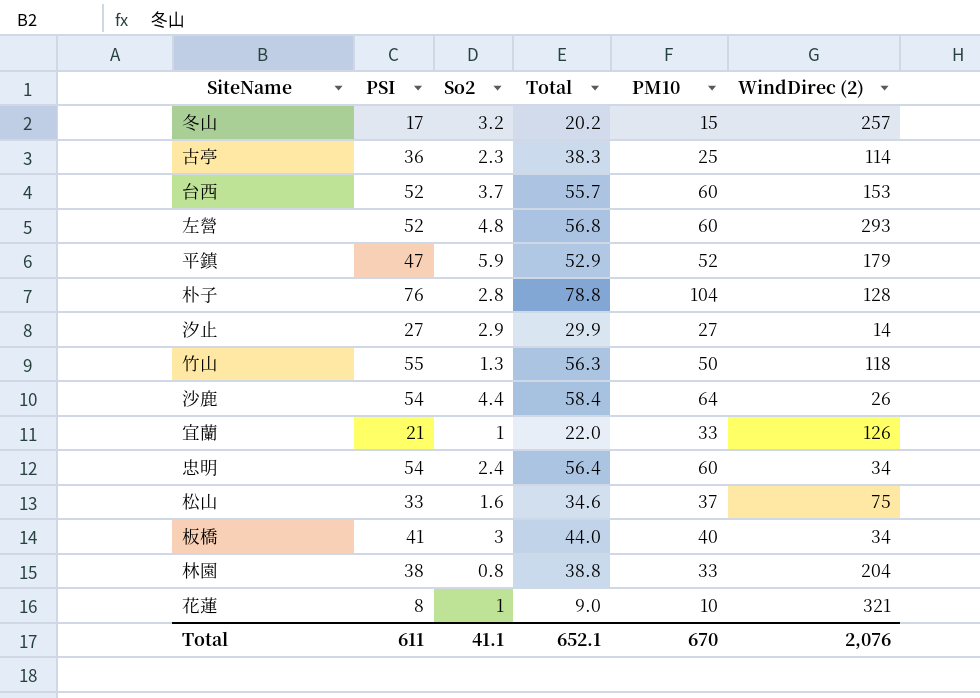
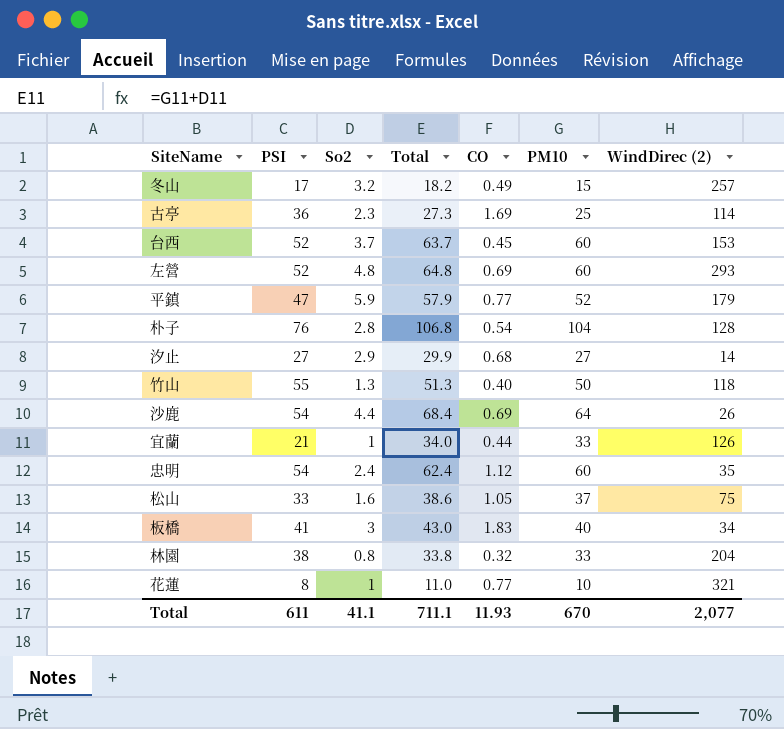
column Total | formula: [PSI] + [So2] -> [So2] + [PM10]
column CO | position: none -> 5
忠明 | WindDirec (2): 34 -> 35
Total | Total: 652.1 -> 711.1
Total | WindDirec (2): 2,076 -> 2,077

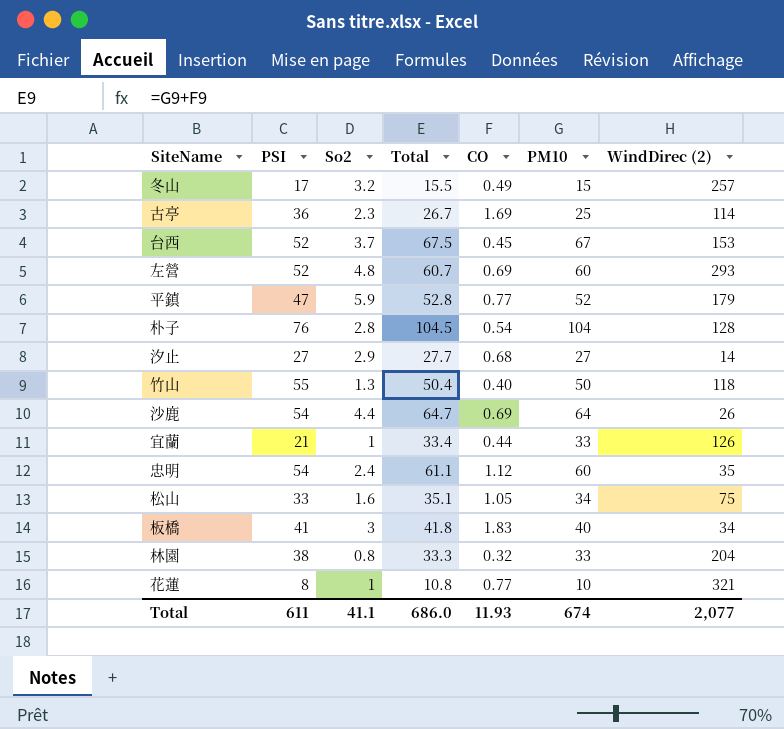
column Total | formula: [So2] + [PM10] -> [CO] + [PM10]
台西 | PM10: 60 -> 67
松山 | PM10: 37 -> 34
Total | Total: 711.1 -> 686.0
Total | PM10: 670 -> 674

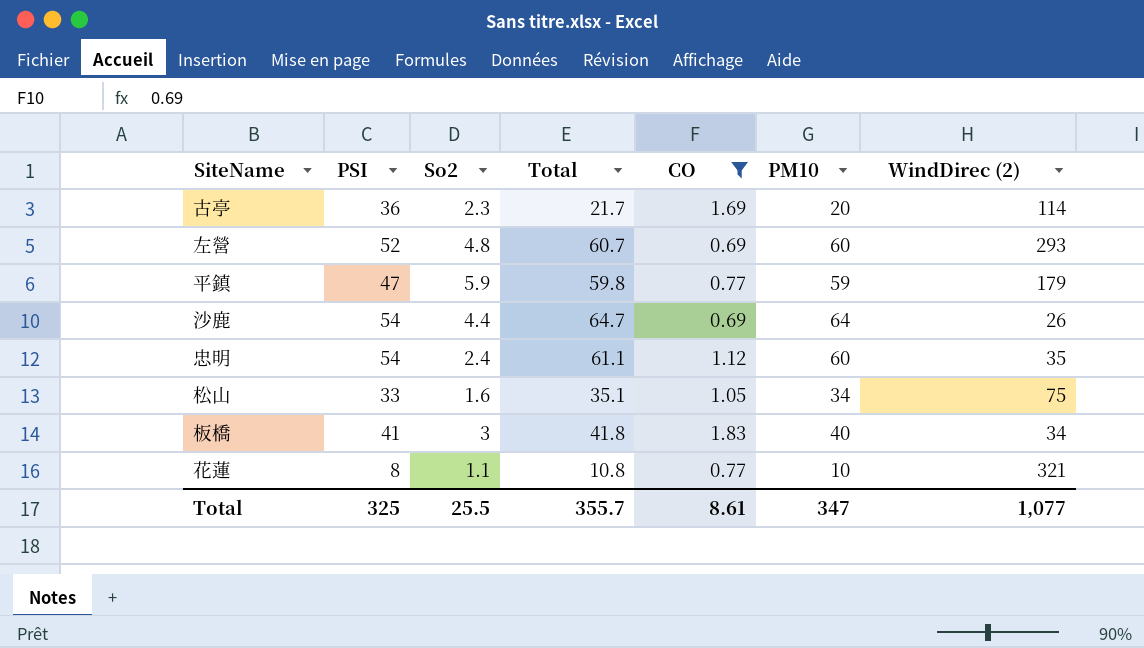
filter: none -> CO >= 0.69
古亭 | Total: 26.7 -> 21.7
古亭 | PM10: 25 -> 20
平鎮 | Total: 52.8 -> 59.8
平鎮 | PM10: 52 -> 59
花蓮 | So2: 1 -> 1.1
Total | PSI: 611 -> 325
Total | So2: 41.1 -> 25.5
Total | Total: 686.0 -> 355.7
Total | CO: 11.93 -> 8.61
Total | PM10: 674 -> 347
Total | WindDirec (2): 2,077 -> 1,077

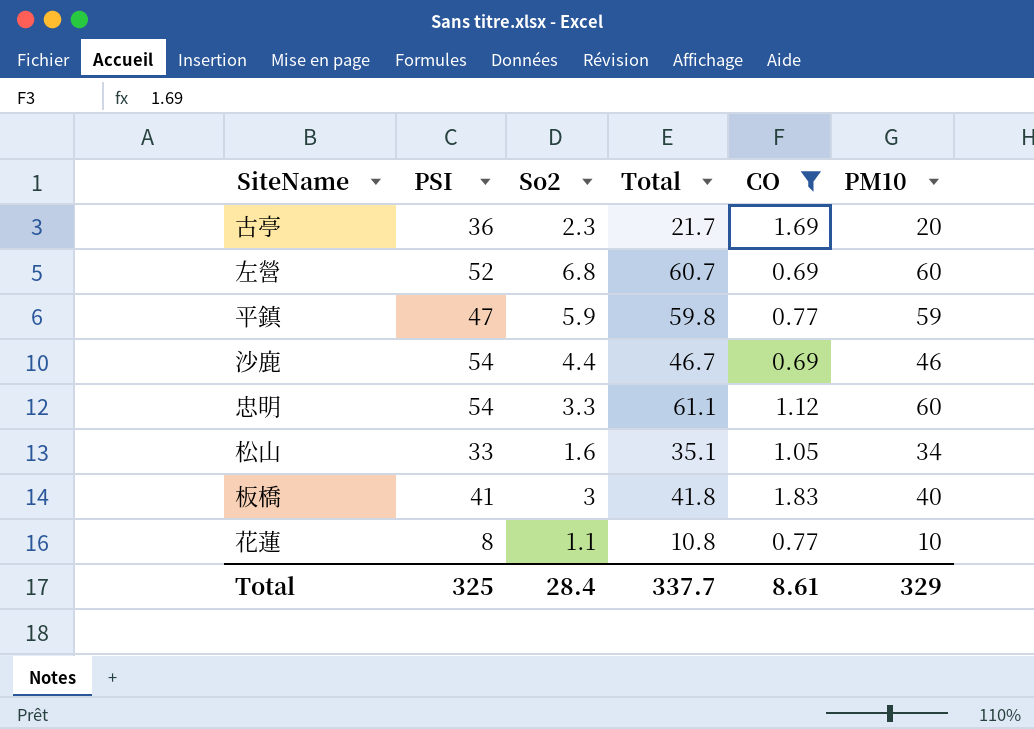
column WindDirec (2) | position: 7 -> none
左營 | So2: 4.8 -> 6.8
沙鹿 | Total: 64.7 -> 46.7
沙鹿 | PM10: 64 -> 46
忠明 | So2: 2.4 -> 3.3
Total | So2: 25.5 -> 28.4
Total | Total: 355.7 -> 337.7
Total | PM10: 347 -> 329

